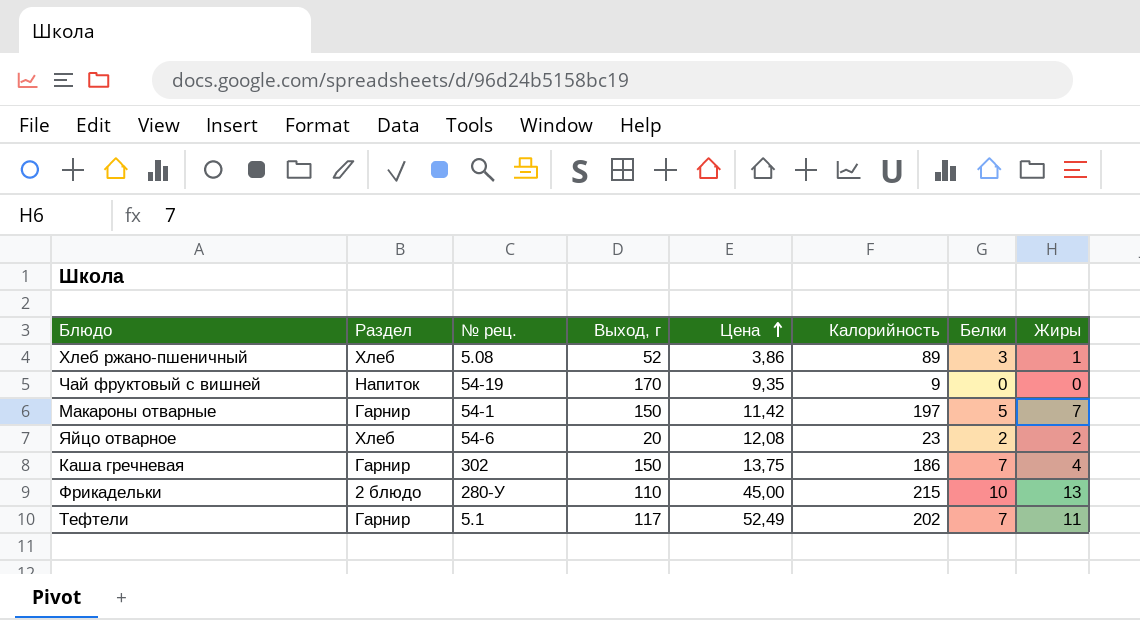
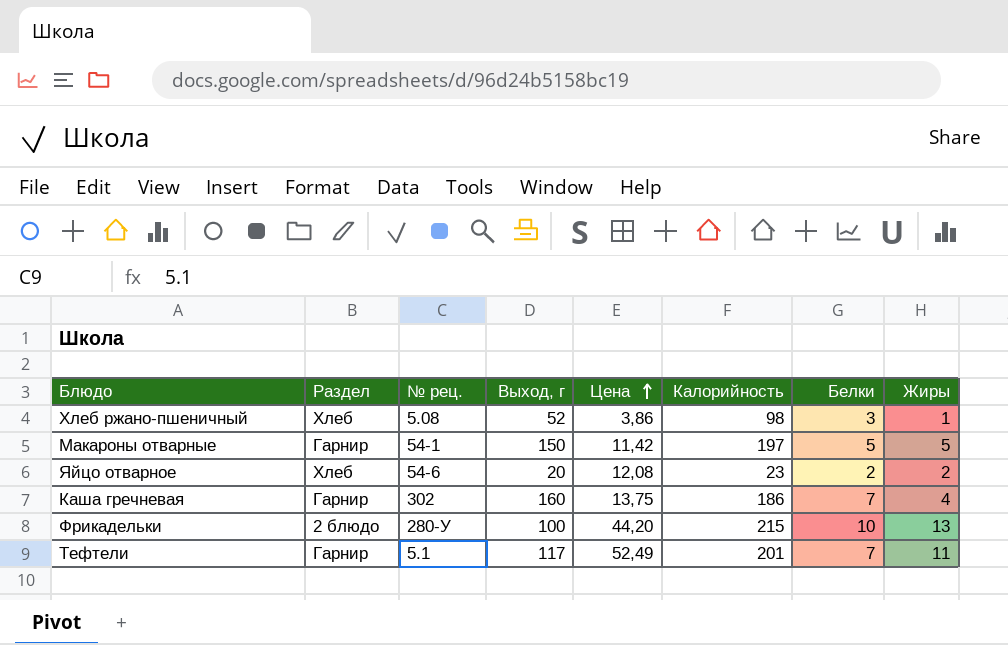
row Чай фруктовый с вишней: Напиток | 54-19 | 170 | 9,35 | 9 | 0 | 0 -> none
Хлеб ржано-пшеничный | Калорийность: 89 -> 98
Макароны отварные | Жиры: 7 -> 5
Каша гречневая | Выход, г: 150 -> 160
Фрикадельки | Выход, г: 110 -> 100
Фрикадельки | Цена: 45,00 -> 44,20
Тефтели | Калорийность: 202 -> 201

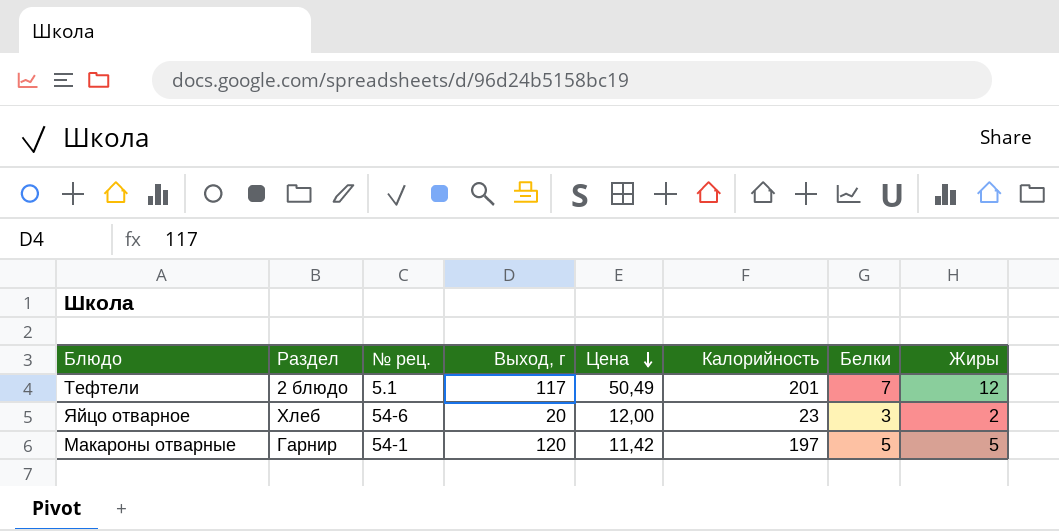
row order: Цена ascending -> Цена descending
row Хлеб ржано-пшеничный: Хлеб | 5.08 | 52 | 3,86 | 98 | 3 | 1 -> none
row Каша гречневая: Гарнир | 302 | 160 | 13,75 | 186 | 7 | 4 -> none
row Фрикадельки: 2 блюдо | 280-У | 100 | 44,20 | 215 | 10 | 13 -> none
Тефтели | Раздел: Гарнир -> 2 блюдо
Тефтели | Цена: 52,49 -> 50,49
Тефтели | Жиры: 11 -> 12
Яйцо отварное | Цена: 12,08 -> 12,00
Яйцо отварное | Белки: 2 -> 3
Макароны отварные | Выход, г: 150 -> 120

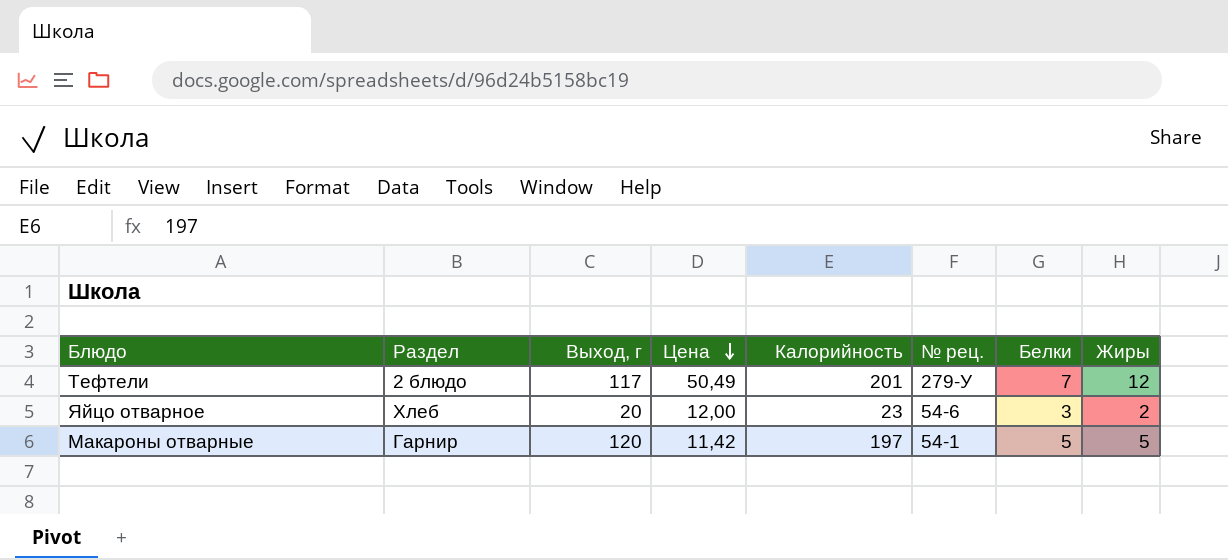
column № рец. | position: 3 -> 6
Тефтели | № рец.: 5.1 -> 279-У

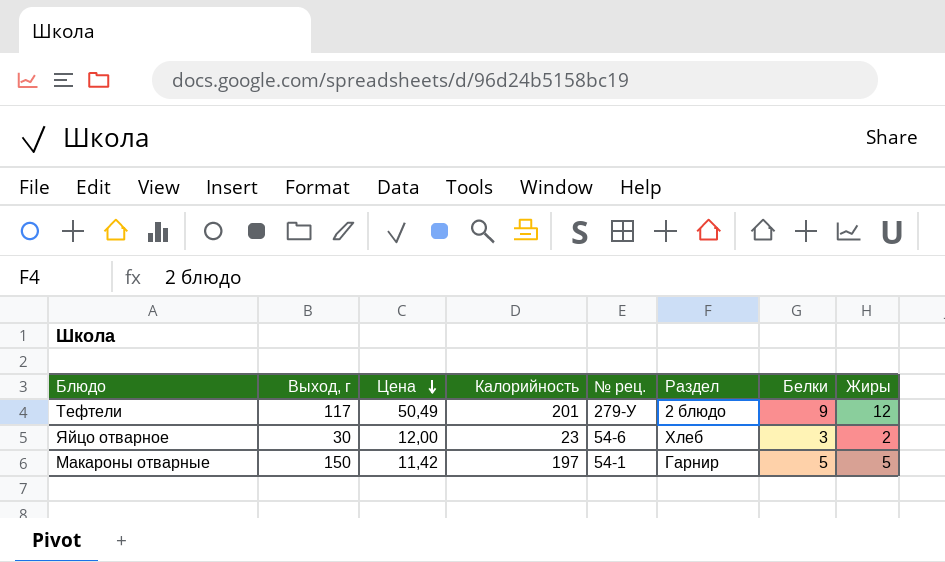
column Раздел | position: 2 -> 6
Тефтели | Белки: 7 -> 9
Яйцо отварное | Выход, г: 20 -> 30
Макароны отварные | Выход, г: 120 -> 150

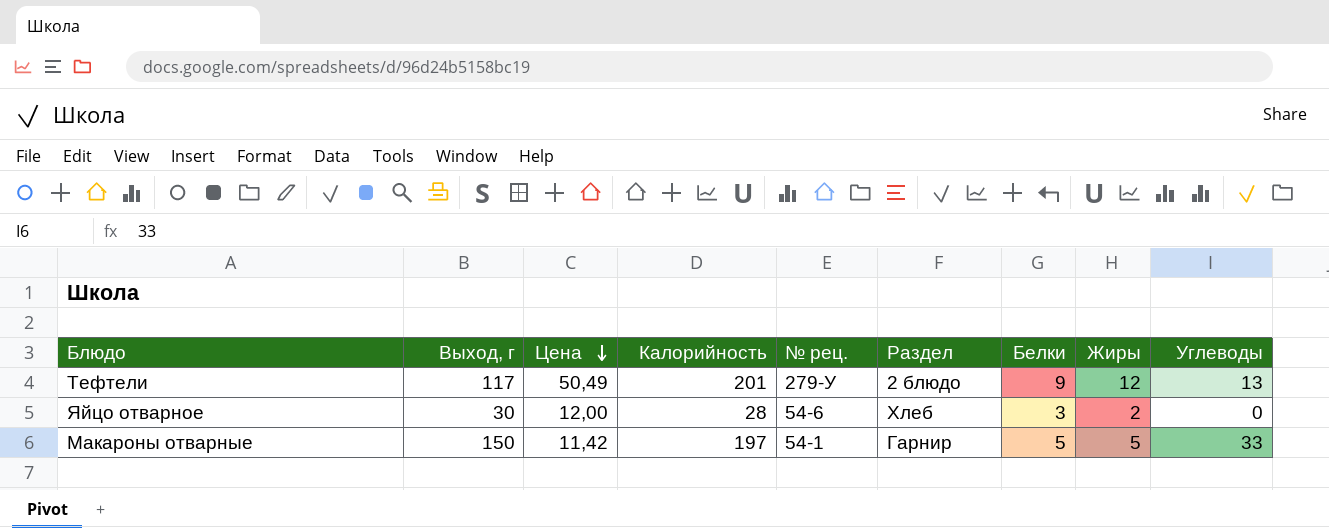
column Углеводы | position: none -> 9
Яйцо отварное | Калорийность: 23 -> 28

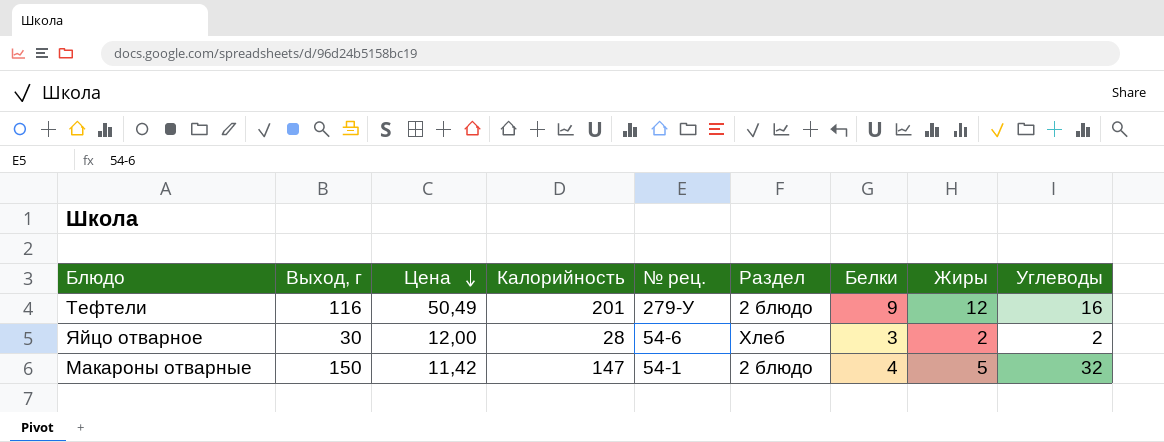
Тефтели | Выход, г: 117 -> 116
Тефтели | Углеводы: 13 -> 16
Яйцо отварное | Углеводы: 0 -> 2
Макароны отварные | Калорийность: 197 -> 147
Макароны отварные | Раздел: Гарнир -> 2 блюдо
Макароны отварные | Белки: 5 -> 4
Макароны отварные | Углеводы: 33 -> 32

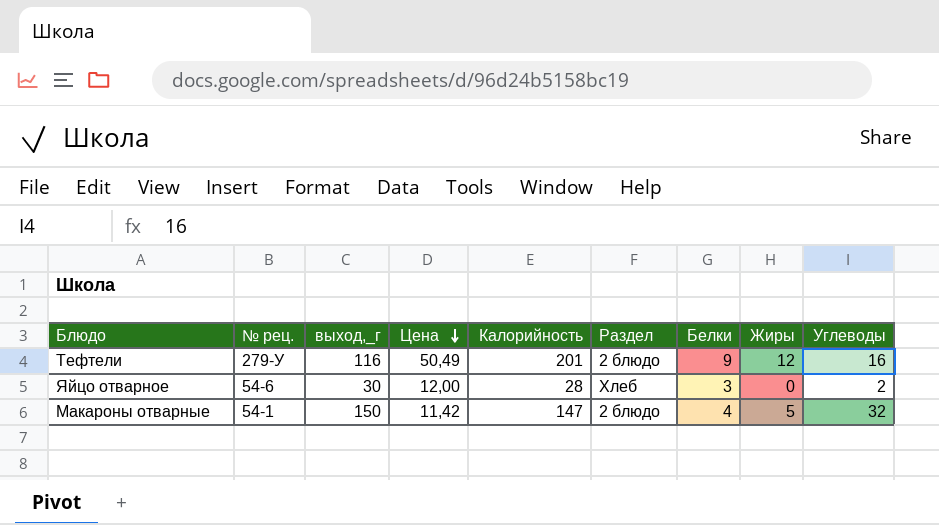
column № рец. | position: 5 -> 2
column name: Выход, г -> выход,_г
Яйцо отварное | Жиры: 2 -> 0

